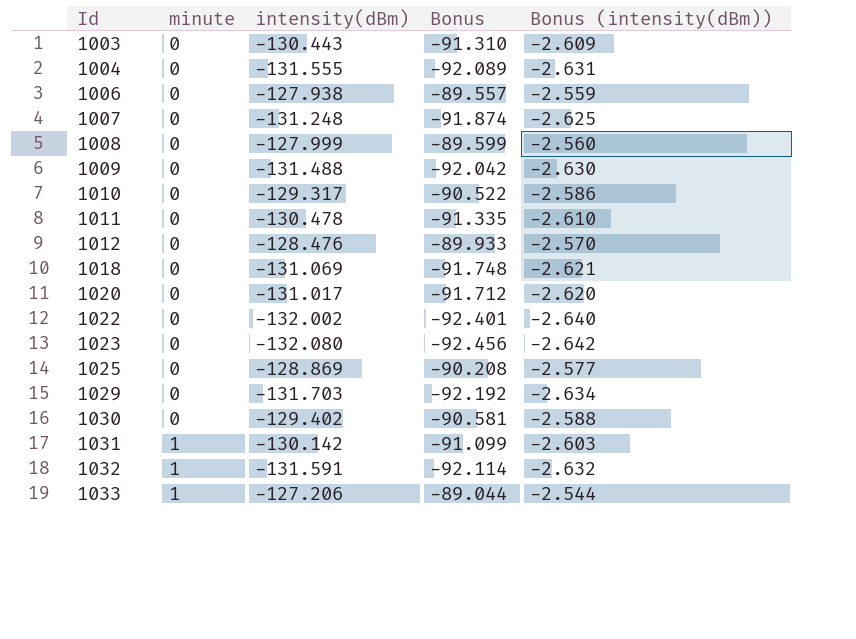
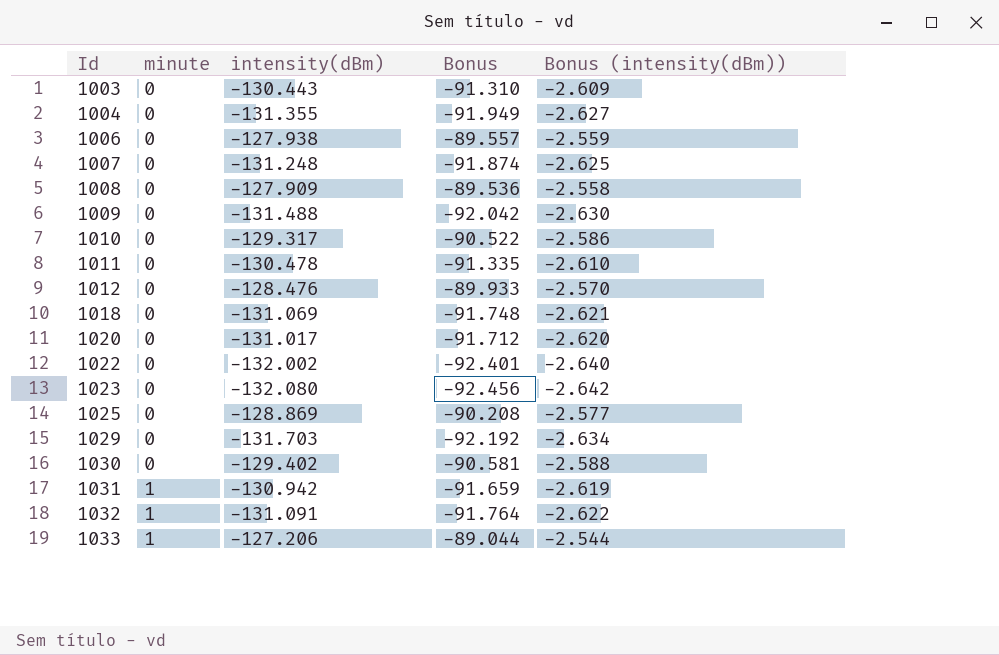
1004 | intensity(dBm): -131.555 -> -131.355
1004 | Bonus: -92.089 -> -91.949
1004 | Bonus (intensity(dBm)): -2.631 -> -2.627
1008 | intensity(dBm): -127.999 -> -127.909
1008 | Bonus: -89.599 -> -89.536
1008 | Bonus (intensity(dBm)): -2.560 -> -2.558
1031 | intensity(dBm): -130.142 -> -130.942
1031 | Bonus: -91.099 -> -91.659
1031 | Bonus (intensity(dBm)): -2.603 -> -2.619
1032 | intensity(dBm): -131.591 -> -131.091
1032 | Bonus: -92.114 -> -91.764
1032 | Bonus (intensity(dBm)): -2.632 -> -2.622

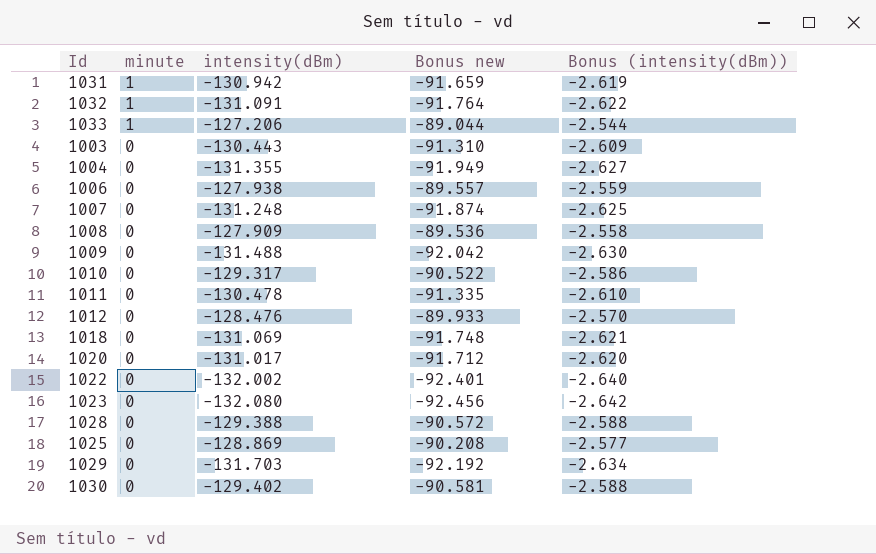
row order: Id ascending -> minute descending
column name: Bonus -> Bonus new
row 1028: none -> 0 | -129.388 | -90.572 | -2.588

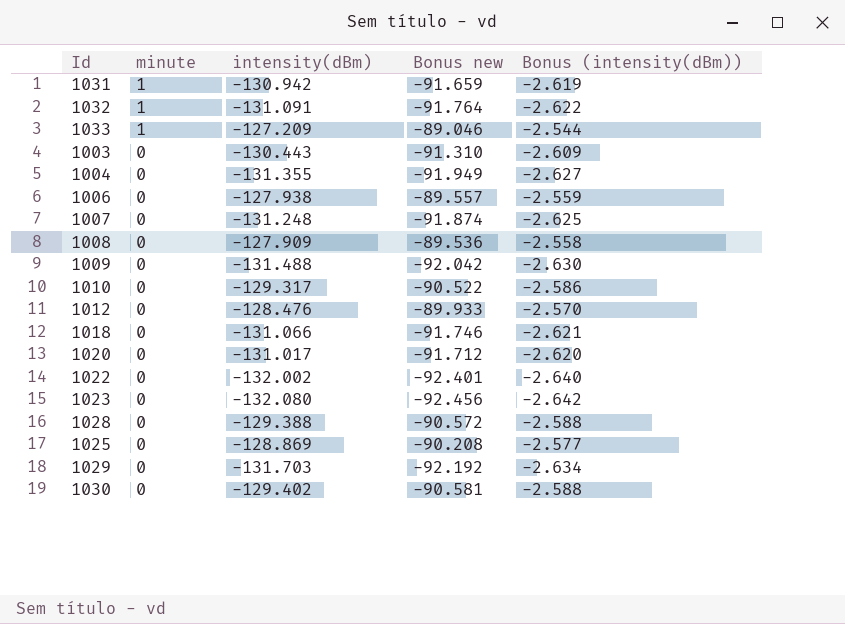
row 1011: 0 | -130.478 | -91.335 | -2.610 -> none
1033 | intensity(dBm): -127.206 -> -127.209
1033 | Bonus new: -89.044 -> -89.046
1018 | intensity(dBm): -131.069 -> -131.066
1018 | Bonus new: -91.748 -> -91.746

